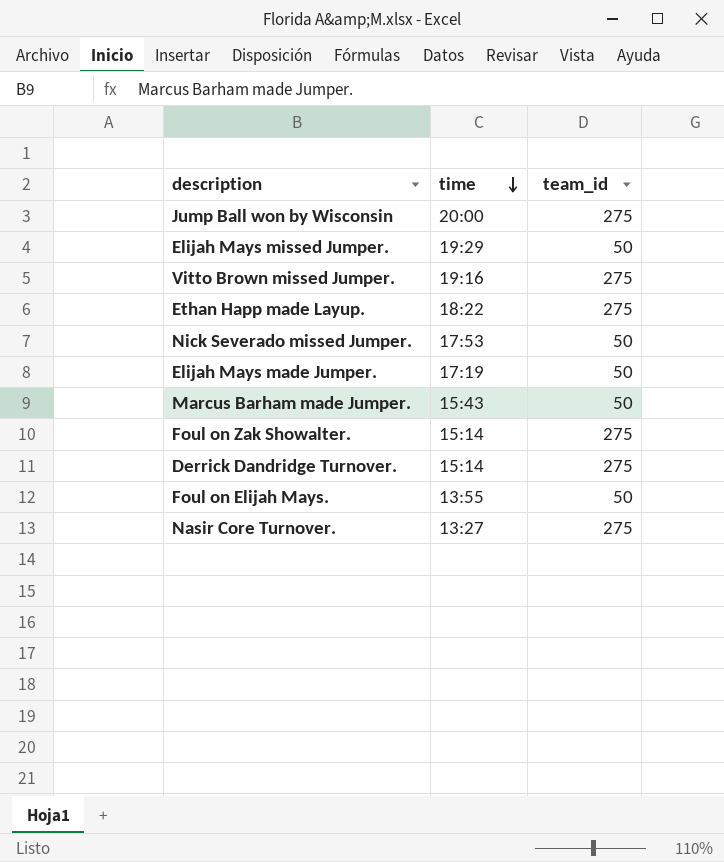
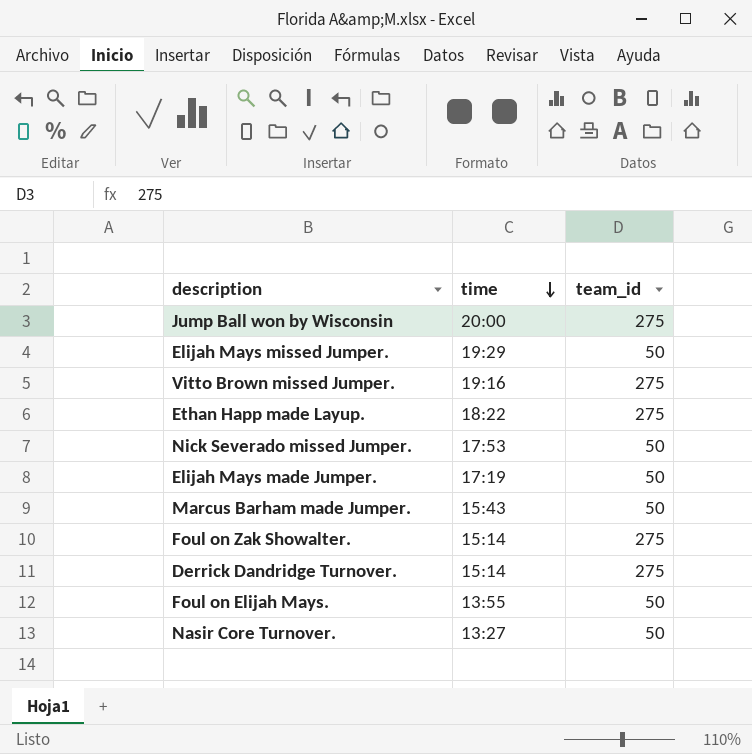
Nasir Core Turnover. | team_id: 275 -> 50

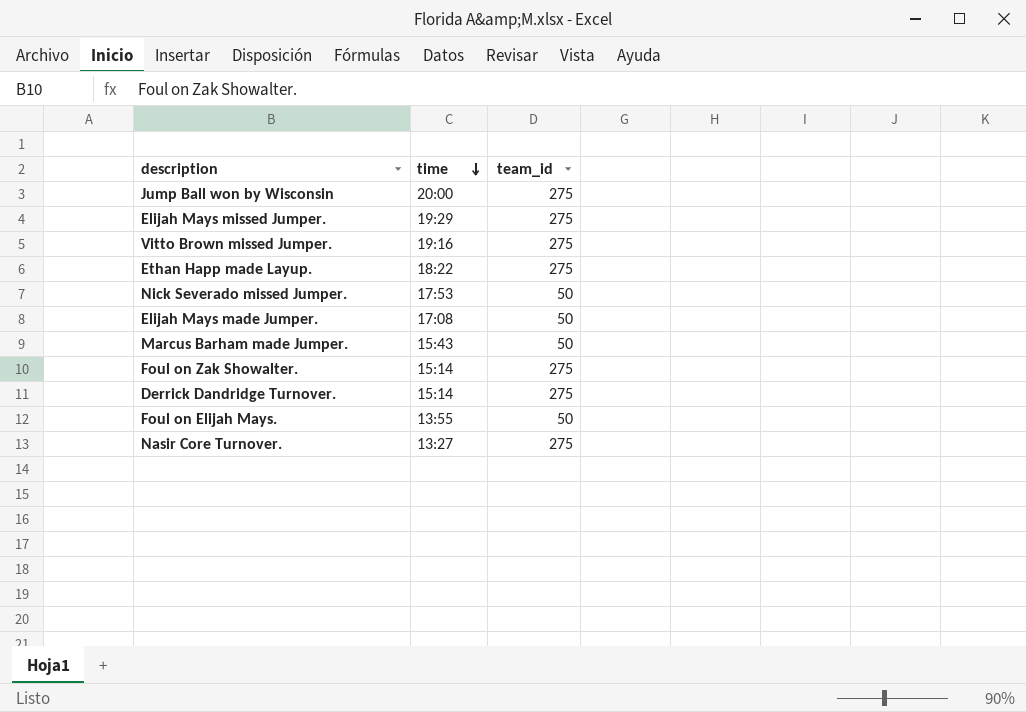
Elijah Mays missed Jumper. | team_id: 50 -> 275
Elijah Mays made Jumper. | time: 17:19 -> 17:08
Nasir Core Turnover. | team_id: 50 -> 275

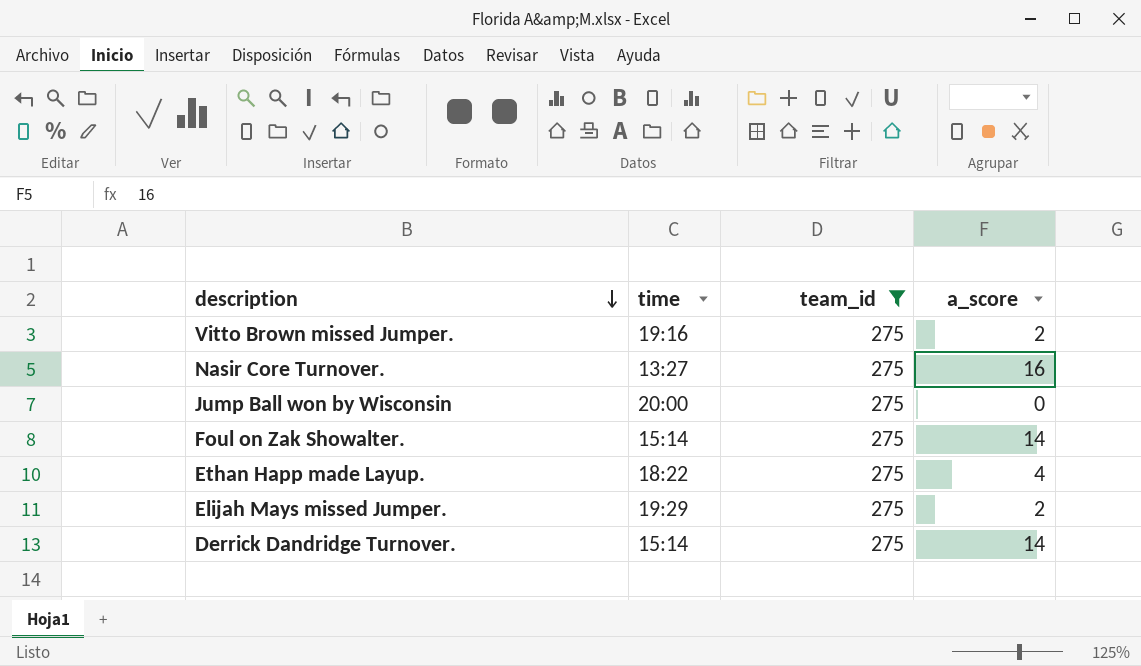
filter: none -> team_id = 275
row order: time descending -> description descending
column a_score | position: none -> 4

